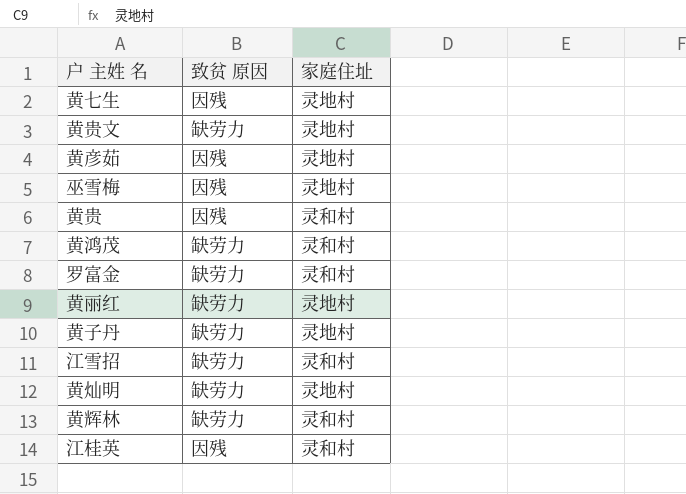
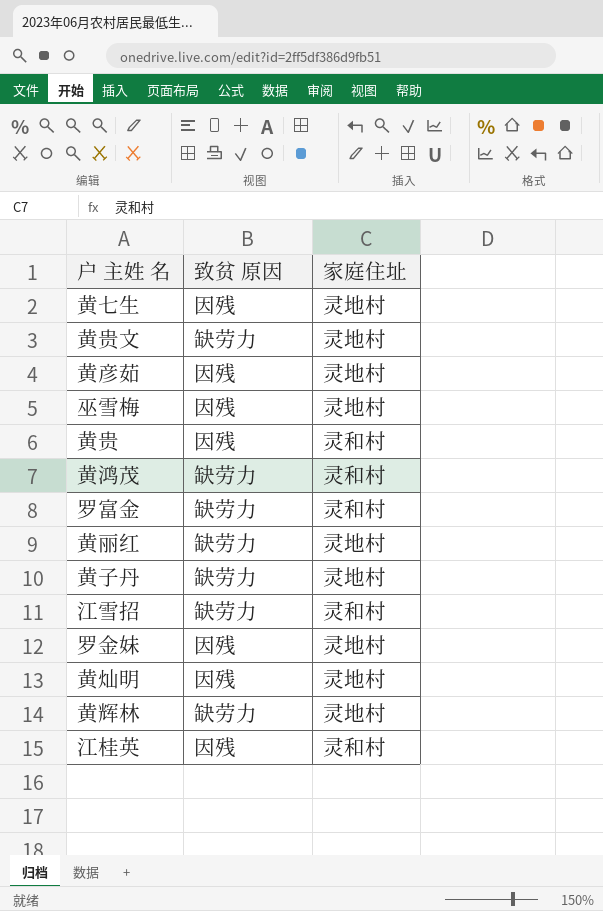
row 罗金妹: none -> 因残 | 灵地村
黄灿明 | 致贫 原因: 缺劳力 -> 因残
黄辉林 | 家庭住址: 灵和村 -> 灵地村

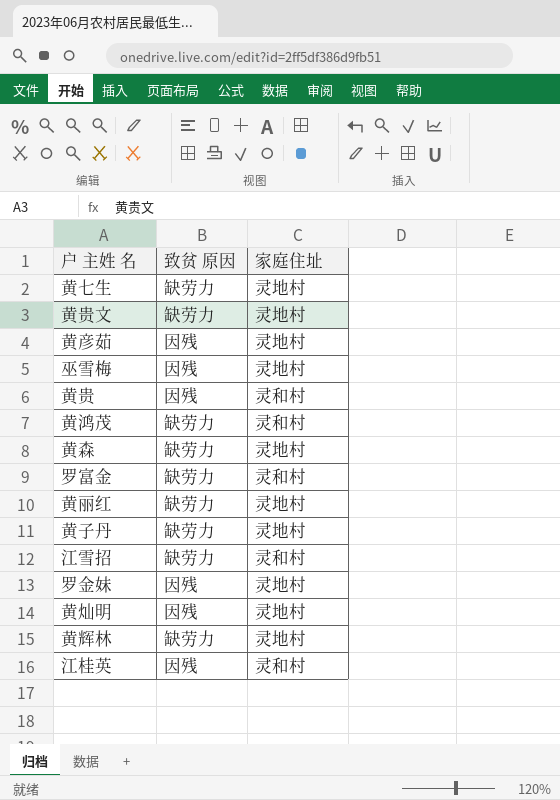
黄七生 | 致贫 原因: 因残 -> 缺劳力
row 黄森: none -> 缺劳力 | 灵地村

